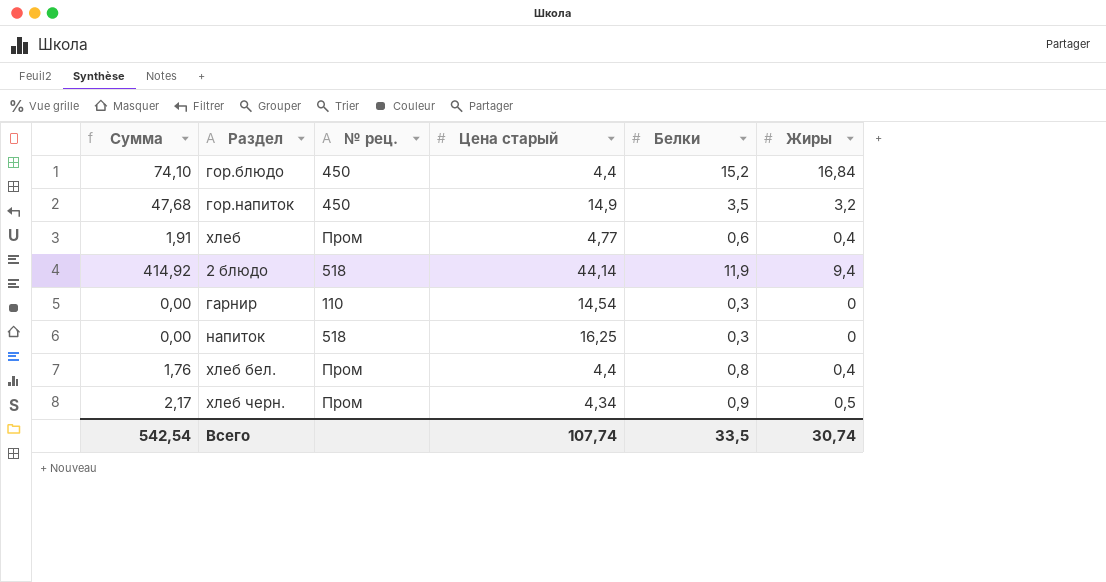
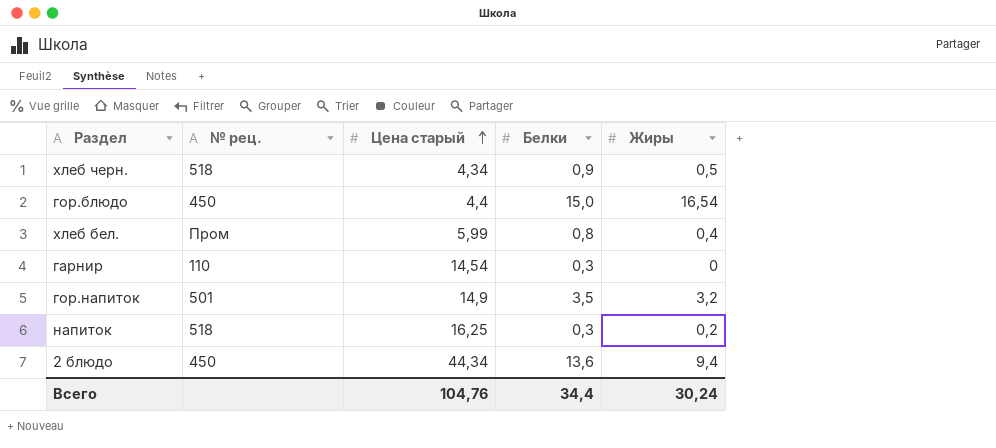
row order: none -> Цена старый ascending
column Сумма | formula: [Цена старый] * [Жиры] -> none
row хлеб: 1,91 | Пром | 4,77 | 0,6 | 0,4 -> none
хлеб черн. | № рец.: Пром -> 518
гор.блюдо | Белки: 15,2 -> 15,0
гор.блюдо | Жиры: 16,84 -> 16,54
хлеб бел. | Цена старый: 4,4 -> 5,99
гор.напиток | № рец.: 450 -> 501
напиток | Жиры: 0 -> 0,2
2 блюдо | № рец.: 518 -> 450
2 блюдо | Цена старый: 44,14 -> 44,34
2 блюдо | Белки: 11,9 -> 13,6
Всего | Цена старый: 107,74 -> 104,76
Всего | Белки: 33,5 -> 34,4
Всего | Жиры: 30,74 -> 30,24

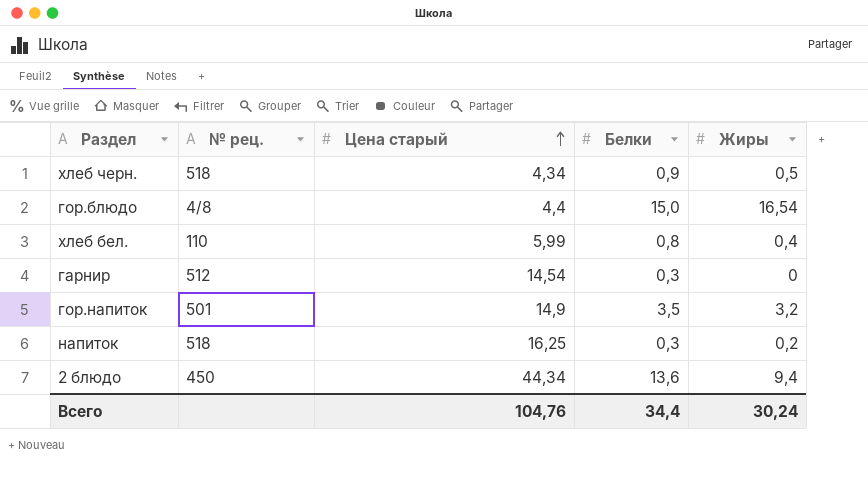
гор.блюдо | № рец.: 450 -> 4/8
хлеб бел. | № рец.: Пром -> 110
гарнир | № рец.: 110 -> 512

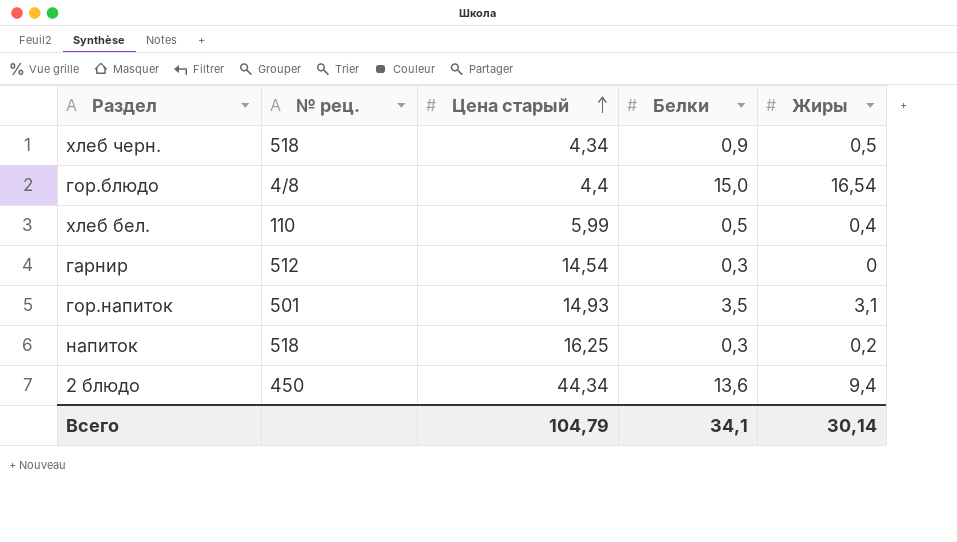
хлеб бел. | Белки: 0,8 -> 0,5
гор.напиток | Цена старый: 14,9 -> 14,93
гор.напиток | Жиры: 3,2 -> 3,1
Всего | Цена старый: 104,76 -> 104,79
Всего | Белки: 34,4 -> 34,1
Всего | Жиры: 30,24 -> 30,14

